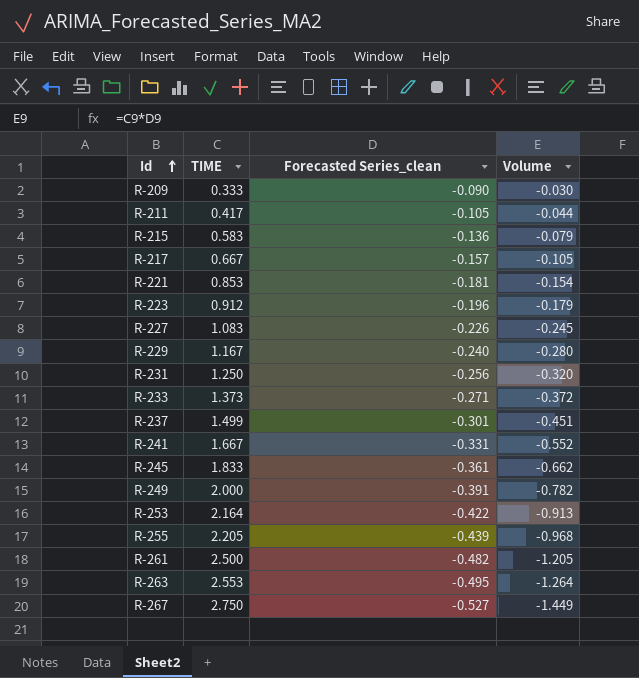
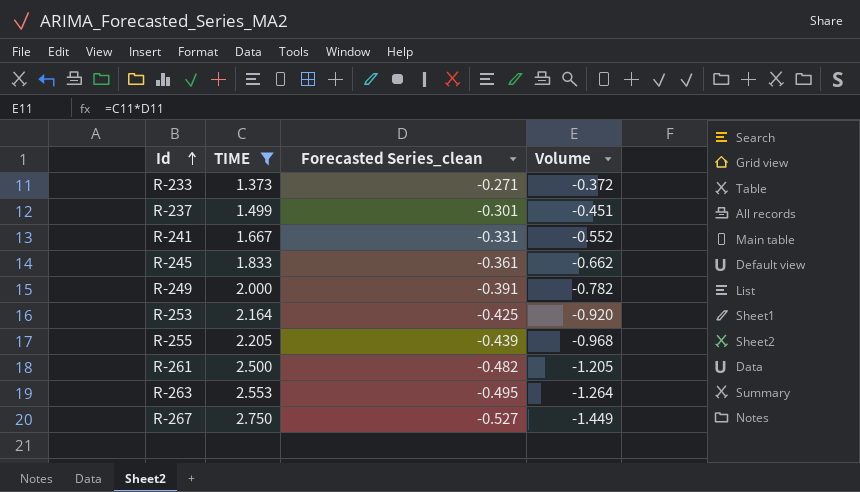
filter: none -> TIME >= 1.373
R-253 | Forecasted Series_clean: -0.422 -> -0.425
R-253 | Volume: -0.913 -> -0.920

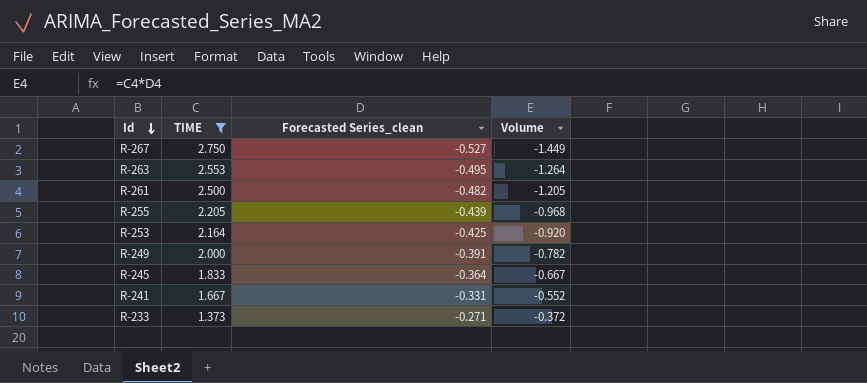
row order: Id ascending -> Id descending
row R-237: 1.499 | -0.301 | -0.451 -> none
R-245 | Forecasted Series_clean: -0.361 -> -0.364
R-245 | Volume: -0.662 -> -0.667

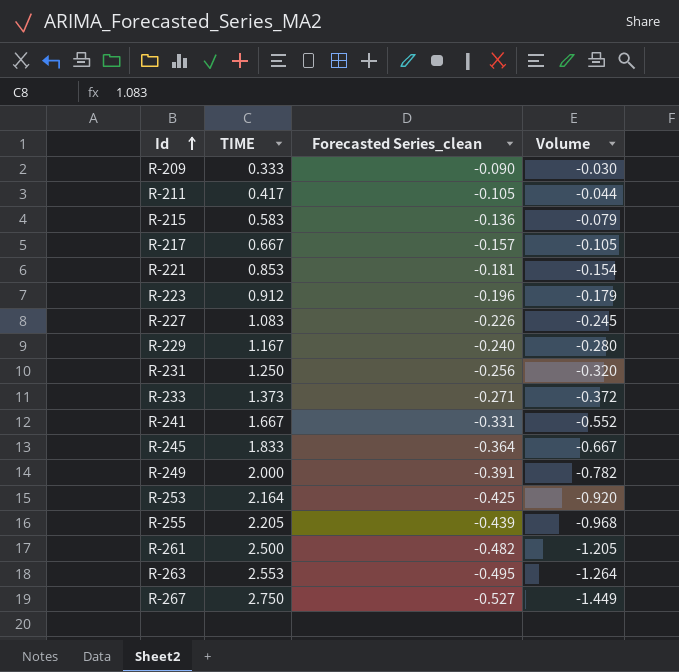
filter: TIME >= 1.373 -> none
row order: Id descending -> Id ascending

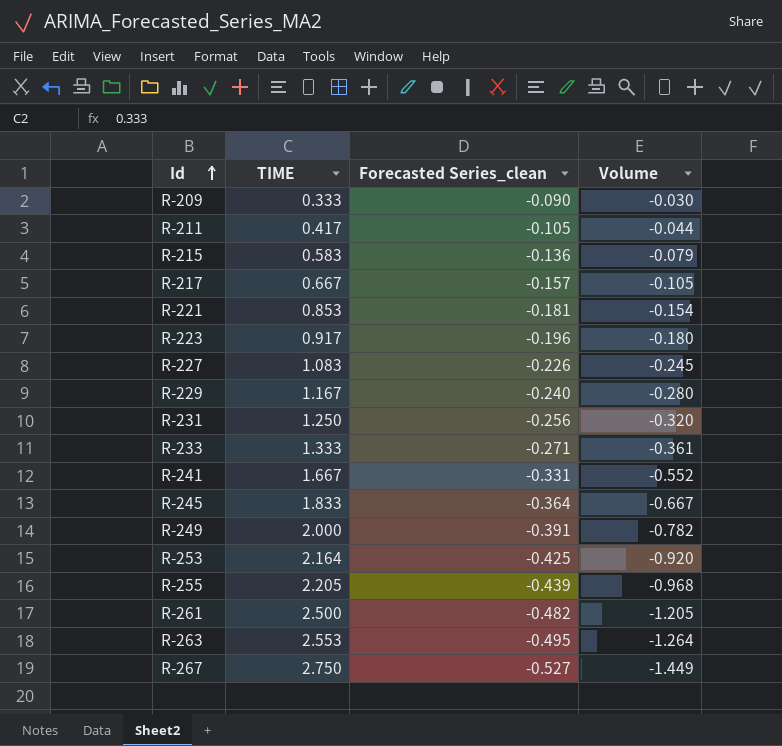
R-223 | TIME: 0.912 -> 0.917
R-223 | Volume: -0.179 -> -0.180
R-233 | TIME: 1.373 -> 1.333
R-233 | Volume: -0.372 -> -0.361

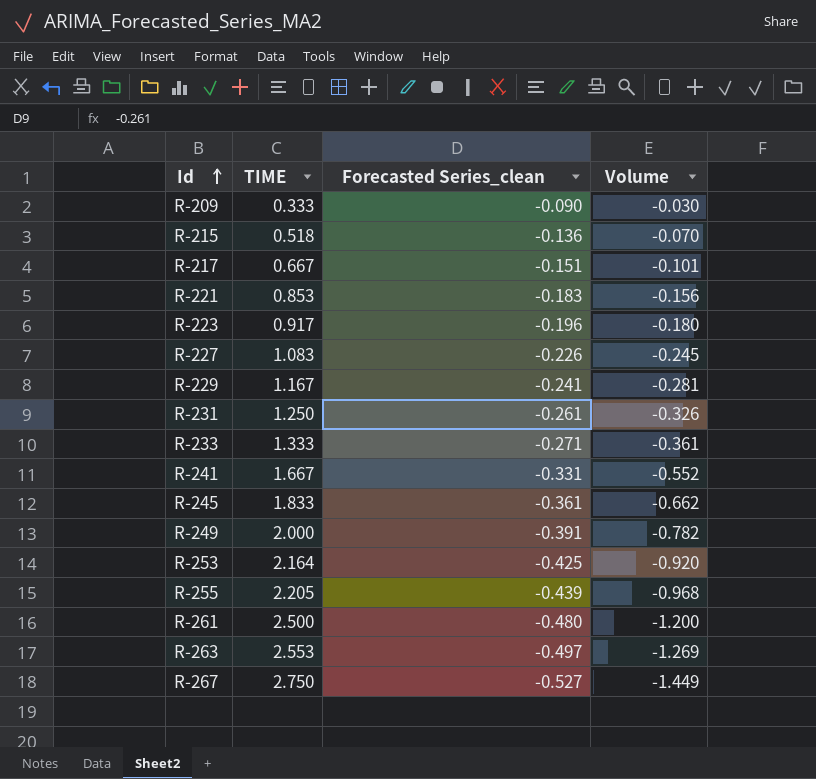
row R-211: 0.417 | -0.105 | -0.044 -> none
R-215 | TIME: 0.583 -> 0.518
R-215 | Volume: -0.079 -> -0.070
R-217 | Forecasted Series_clean: -0.157 -> -0.151
R-217 | Volume: -0.105 -> -0.101
R-221 | Forecasted Series_clean: -0.181 -> -0.183
R-221 | Volume: -0.154 -> -0.156
R-229 | Forecasted Series_clean: -0.240 -> -0.241
R-229 | Volume: -0.280 -> -0.281
R-231 | Forecasted Series_clean: -0.256 -> -0.261
R-231 | Volume: -0.320 -> -0.326
R-245 | Forecasted Series_clean: -0.364 -> -0.361
R-245 | Volume: -0.667 -> -0.662
R-261 | Forecasted Series_clean: -0.482 -> -0.480
R-261 | Volume: -1.205 -> -1.200
R-263 | Forecasted Series_clean: -0.495 -> -0.497
R-263 | Volume: -1.264 -> -1.269

